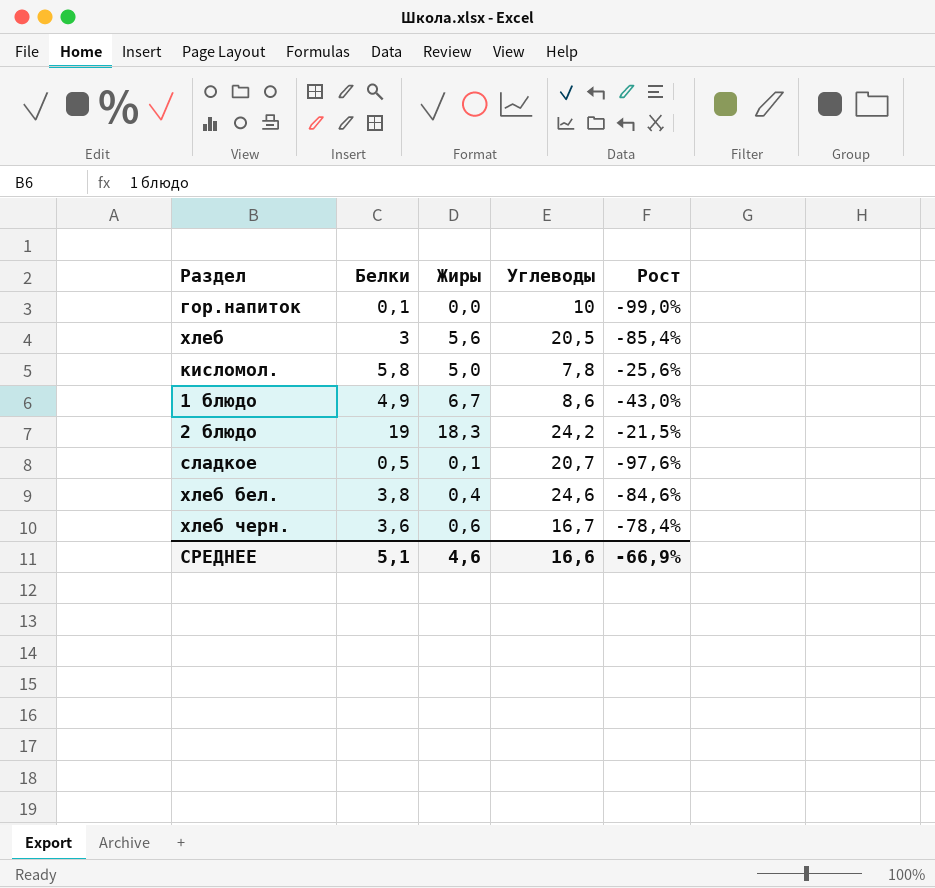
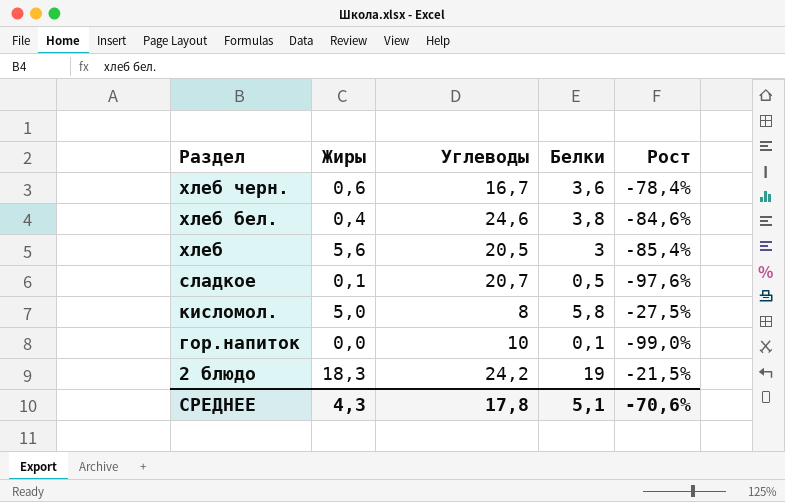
row order: none -> Раздел descending
column Белки | position: 2 -> 4
row 1 блюдо: 4,9 | 6,7 | 8,6 | -43,0% -> none
кисломол. | Углеводы: 7,8 -> 8
кисломол. | Рост: -25,6% -> -27,5%
СРЕДНЕЕ | Жиры: 4,6 -> 4,3
СРЕДНЕЕ | Углеводы: 16,6 -> 17,8
СРЕДНЕЕ | Рост: -66,9% -> -70,6%

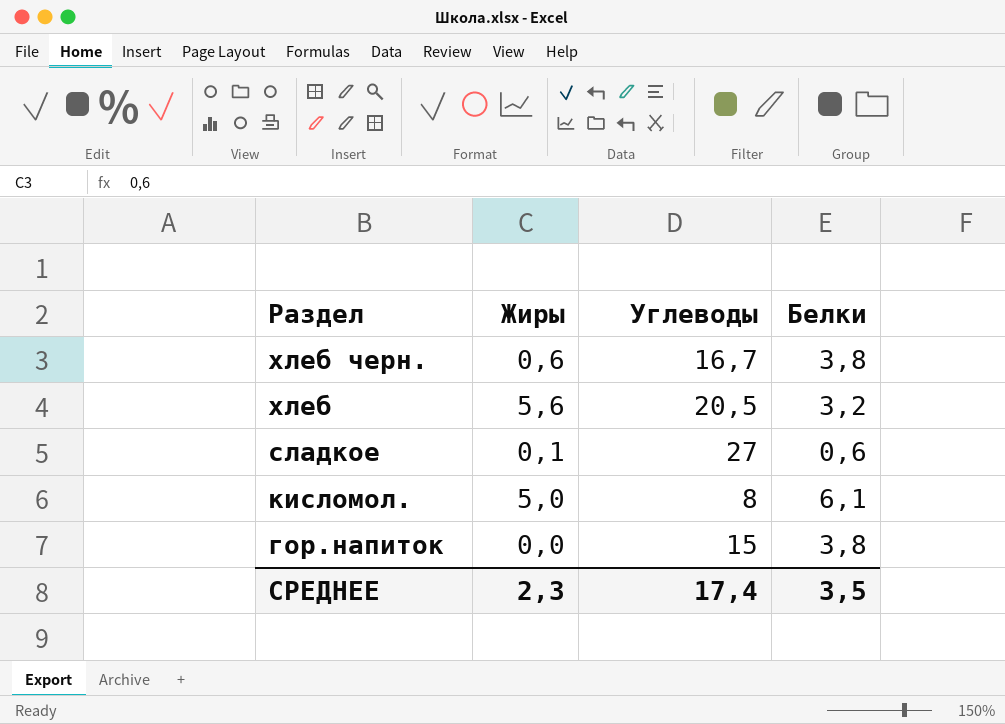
column Рост | formula: ([Белки] - [Углеводы]) / [Углеводы] -> none
row хлеб бел.: 0,4 | 24,6 | 3,8 | -84,6% -> none
row 2 блюдо: 18,3 | 24,2 | 19 | -21,5% -> none
хлеб черн. | Белки: 3,6 -> 3,8
хлеб | Белки: 3 -> 3,2
сладкое | Углеводы: 20,7 -> 27
сладкое | Белки: 0,5 -> 0,6
кисломол. | Белки: 5,8 -> 6,1
гор.напиток | Углеводы: 10 -> 15
гор.напиток | Белки: 0,1 -> 3,8
СРЕДНЕЕ | Жиры: 4,3 -> 2,3
СРЕДНЕЕ | Углеводы: 17,8 -> 17,4
СРЕДНЕЕ | Белки: 5,1 -> 3,5

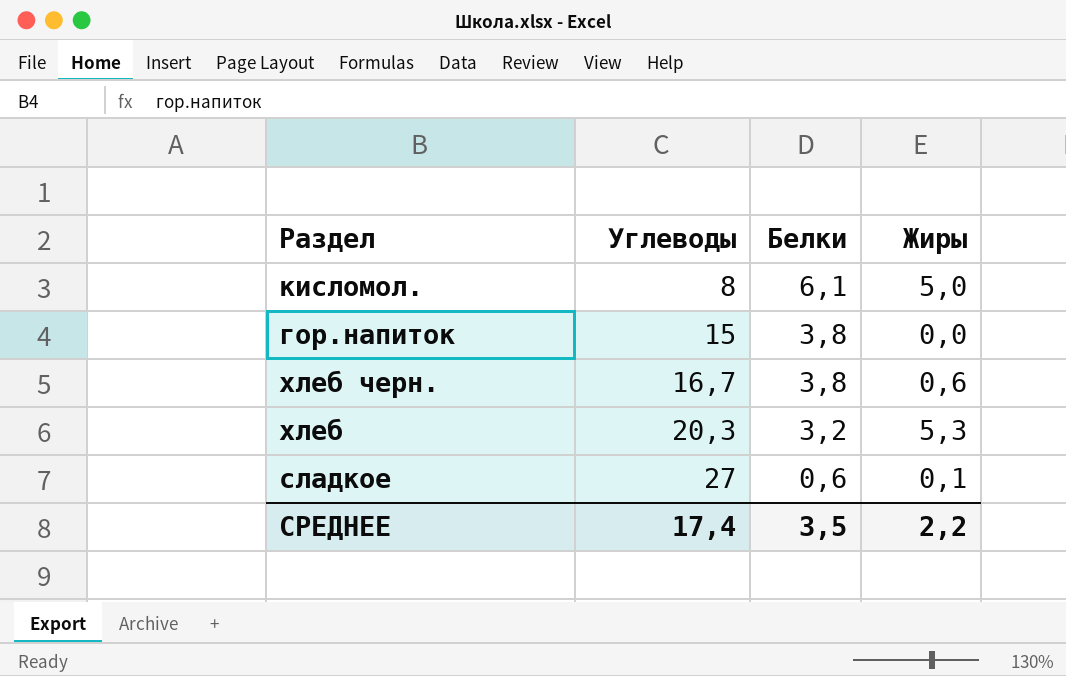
row order: Раздел descending -> Углеводы ascending
column Жиры | position: 2 -> 4
хлеб | Углеводы: 20,5 -> 20,3
хлеб | Жиры: 5,6 -> 5,3
СРЕДНЕЕ | Жиры: 2,3 -> 2,2

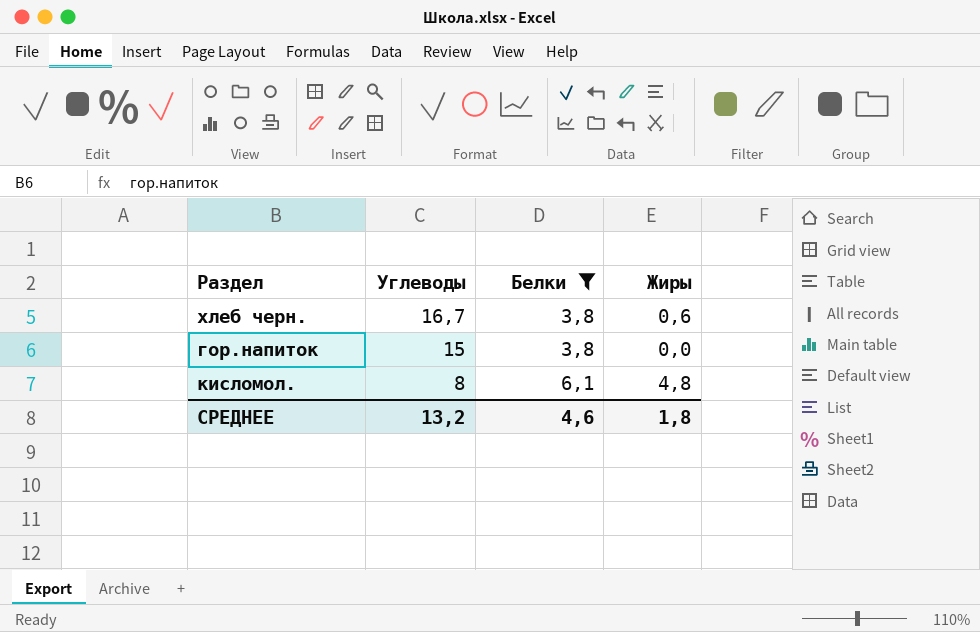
filter: none -> Белки >= 3,8
row order: Углеводы ascending -> Углеводы descending
кисломол. | Жиры: 5,0 -> 4,8
СРЕДНЕЕ | Углеводы: 17,4 -> 13,2
СРЕДНЕЕ | Белки: 3,5 -> 4,6
СРЕДНЕЕ | Жиры: 2,2 -> 1,8

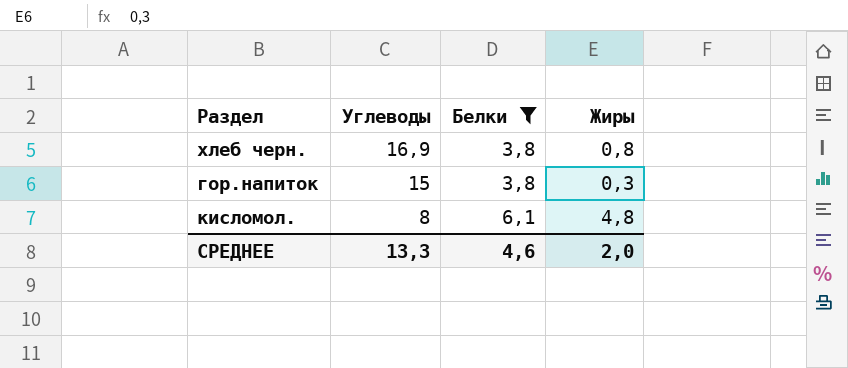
хлеб черн. | Углеводы: 16,7 -> 16,9
хлеб черн. | Жиры: 0,6 -> 0,8
гор.напиток | Жиры: 0,0 -> 0,3
СРЕДНЕЕ | Углеводы: 13,2 -> 13,3
СРЕДНЕЕ | Жиры: 1,8 -> 2,0

